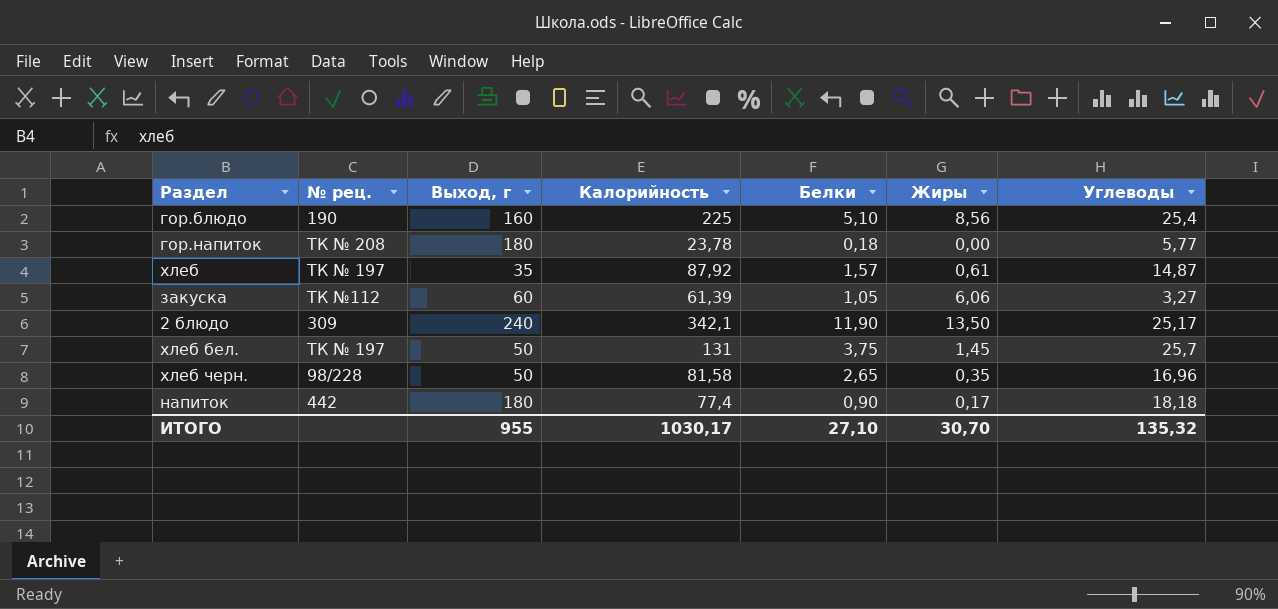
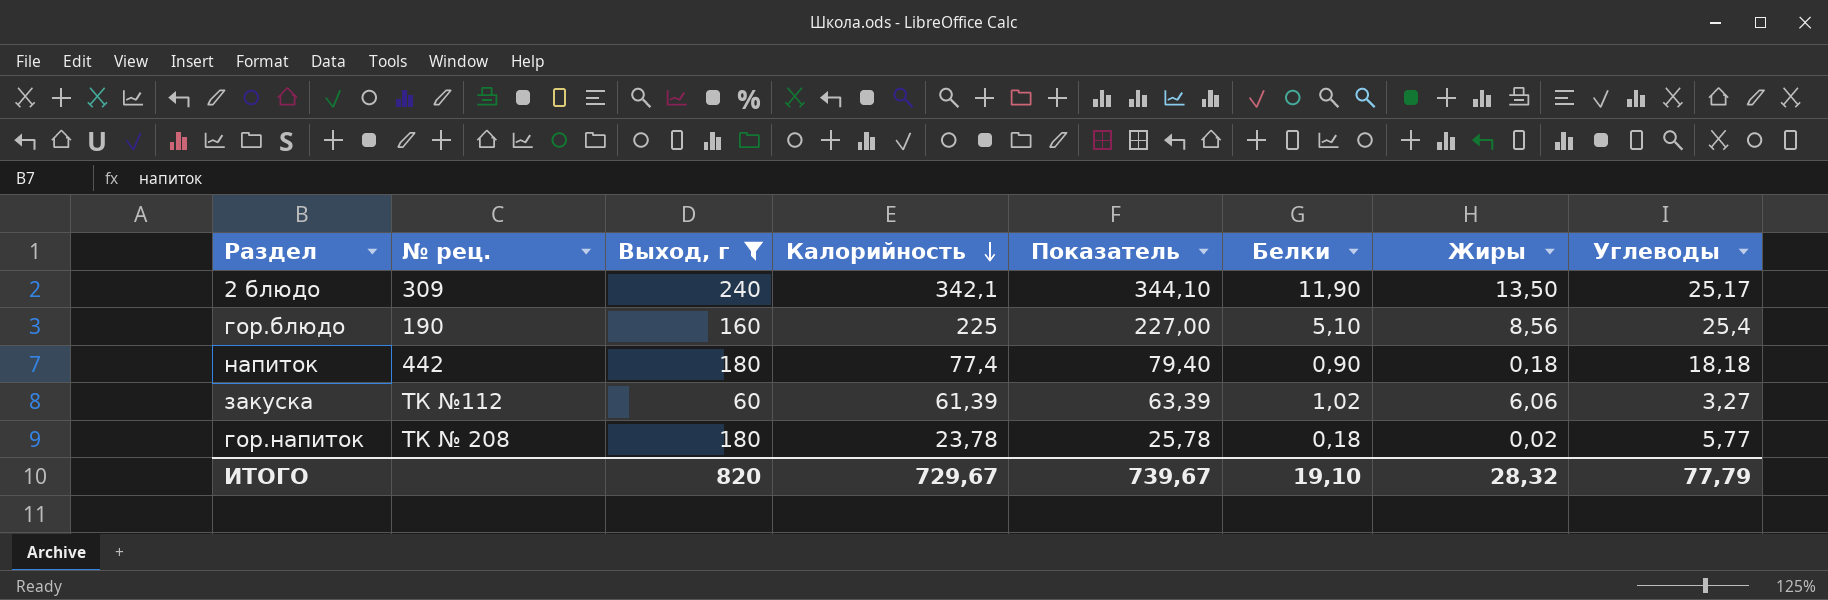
filter: none -> Выход, г >= 60
row order: none -> Калорийность descending
column Показатель | formula: none -> [Калорийность] + 2
напиток | Жиры: 0,17 -> 0,18
закуска | Белки: 1,05 -> 1,02
гор.напиток | Жиры: 0,00 -> 0,02
ИТОГО | Выход, г: 955 -> 820
ИТОГО | Калорийность: 1030,17 -> 729,67
ИТОГО | Белки: 27,10 -> 19,10
ИТОГО | Жиры: 30,70 -> 28,32
ИТОГО | Углеводы: 135,32 -> 77,79

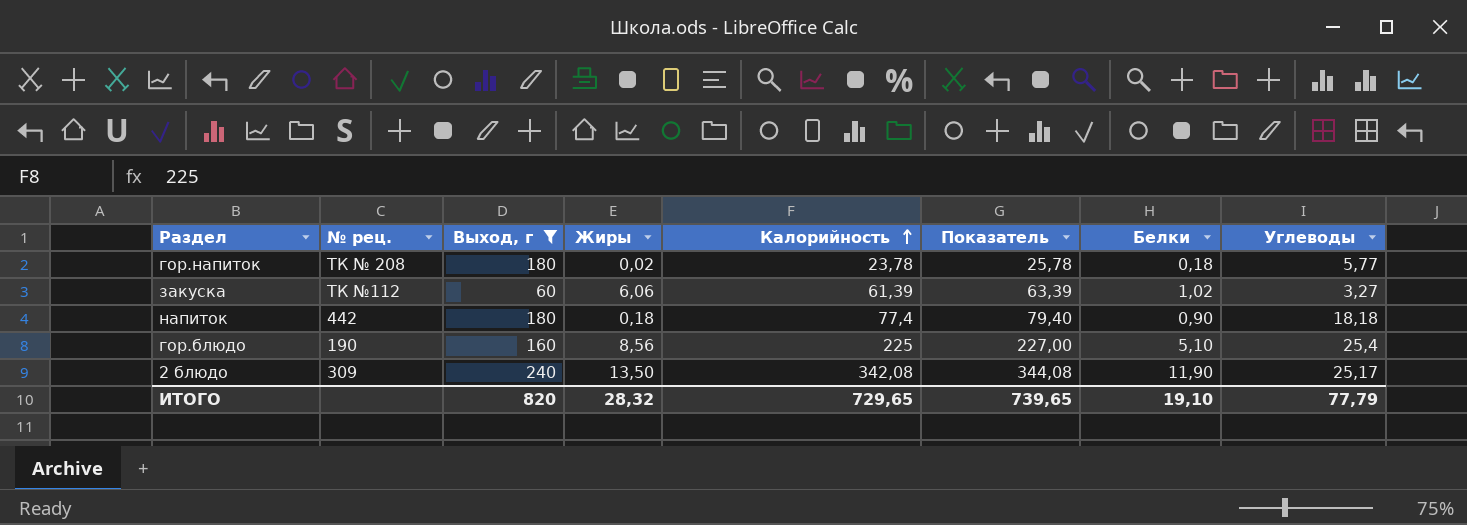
row order: Калорийность descending -> Калорийность ascending
column Жиры | position: 7 -> 4
2 блюдо | Калорийность: 342,1 -> 342,08
2 блюдо | Показатель: 344,10 -> 344,08
ИТОГО | Калорийность: 729,67 -> 729,65
ИТОГО | Показатель: 739,67 -> 739,65

